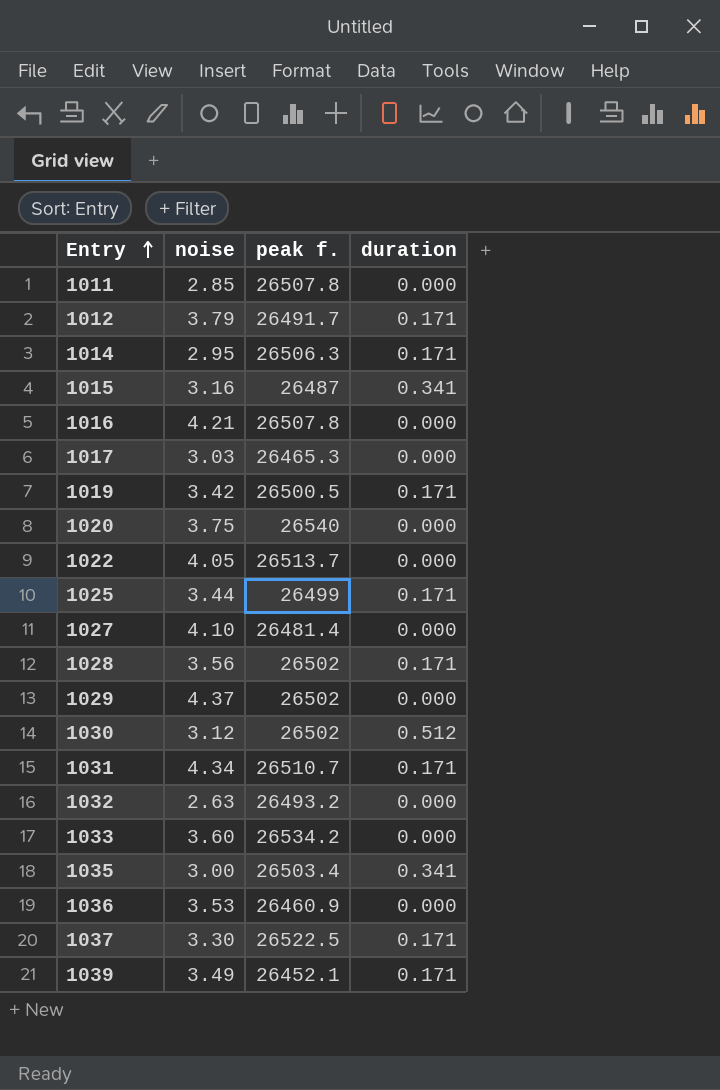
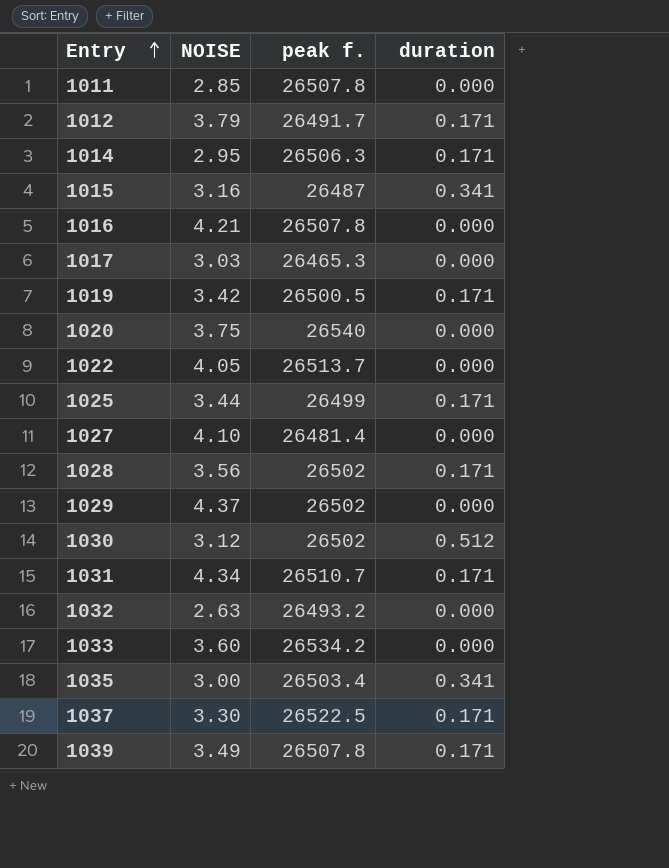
column name: noise -> NOISE
row 1036: 3.53 | 26460.9 | 0.000 -> none
1039 | peak f.: 26452.1 -> 26507.8

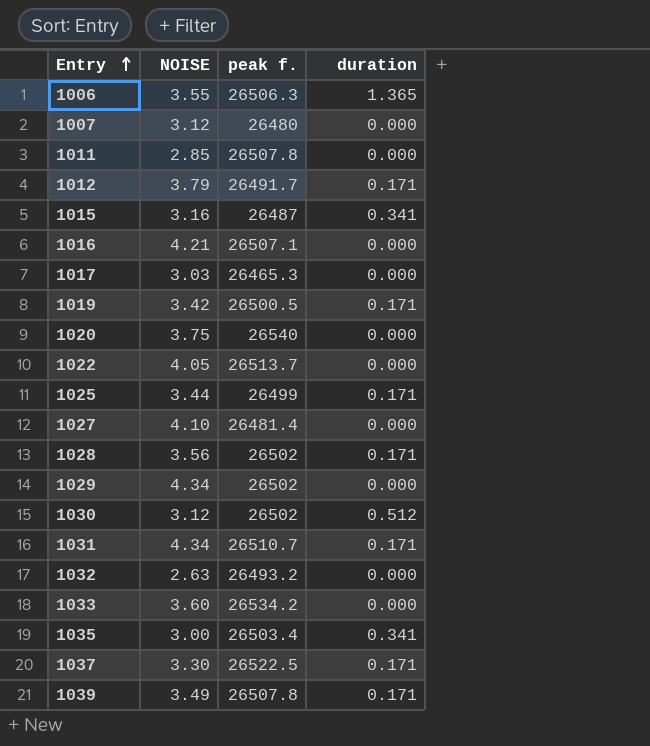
row 1014: 2.95 | 26506.3 | 0.171 -> none
row 1006: none -> 3.55 | 26506.3 | 1.365
row 1007: none -> 3.12 | 26480 | 0.000
1016 | peak f.: 26507.8 -> 26507.1
1029 | NOISE: 4.37 -> 4.34

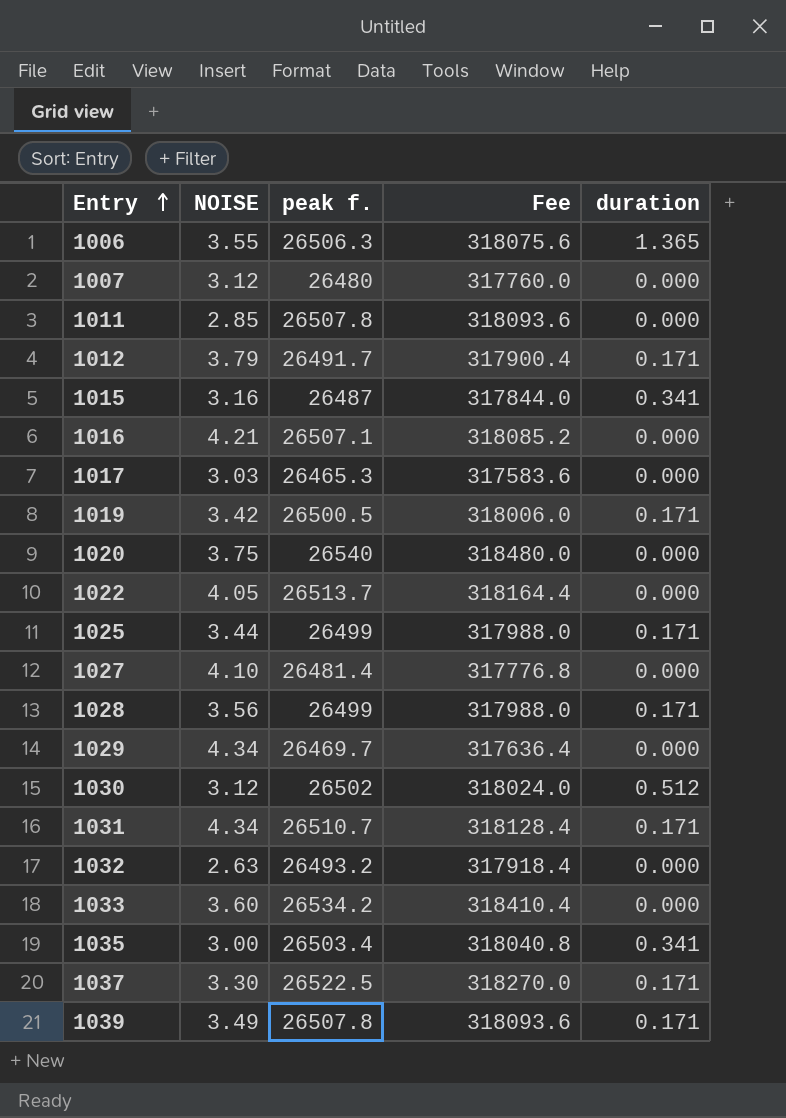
column Fee | formula: none -> [peak f.] * 12
1028 | peak f.: 26502 -> 26499
1029 | peak f.: 26502 -> 26469.7

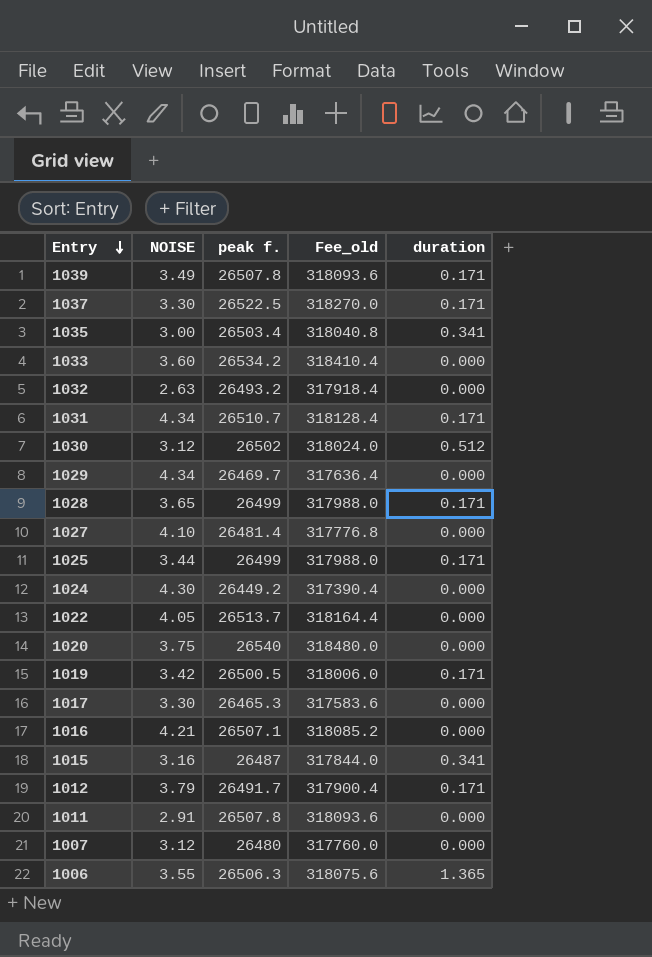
row order: Entry ascending -> Entry descending
column name: Fee -> Fee_old
1028 | NOISE: 3.56 -> 3.65
row 1024: none -> 4.30 | 26449.2 | 317390.4 | 0.000
1017 | NOISE: 3.03 -> 3.30
1011 | NOISE: 2.85 -> 2.91

